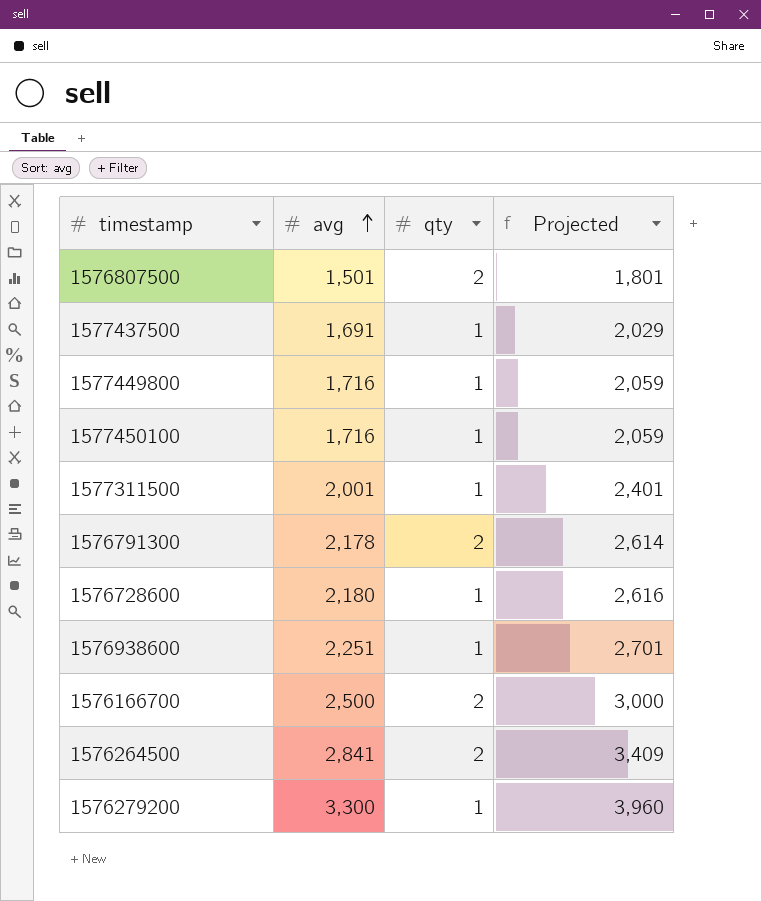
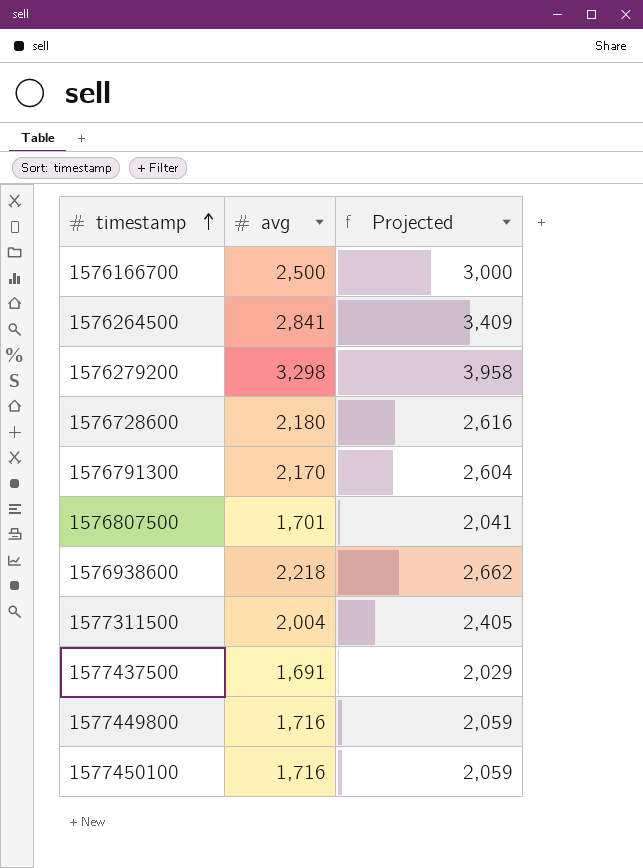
row order: avg ascending -> timestamp ascending
column qty | position: 3 -> none
1576279200 | avg: 3,300 -> 3,298
1576279200 | Projected: 3,960 -> 3,958
1576791300 | avg: 2,178 -> 2,170
1576791300 | Projected: 2,614 -> 2,604
1576807500 | avg: 1,501 -> 1,701
1576807500 | Projected: 1,801 -> 2,041
1576938600 | avg: 2,251 -> 2,218
1576938600 | Projected: 2,701 -> 2,662
1577311500 | avg: 2,001 -> 2,004
1577311500 | Projected: 2,401 -> 2,405

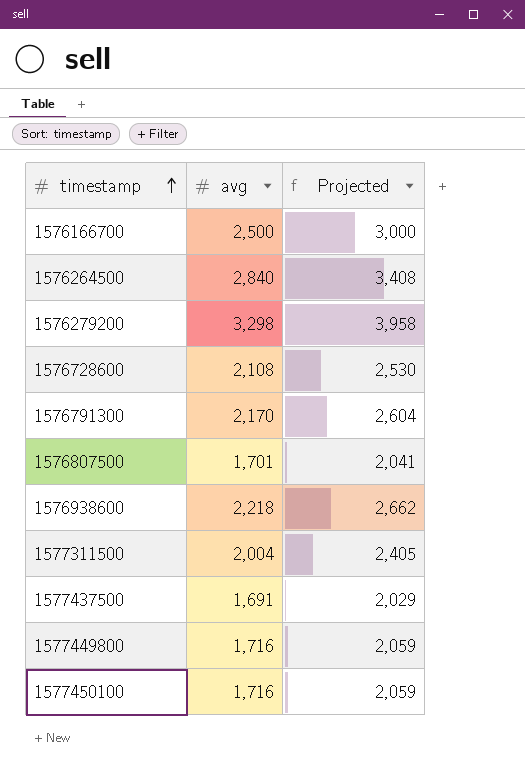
1576264500 | avg: 2,841 -> 2,840
1576264500 | Projected: 3,409 -> 3,408
1576728600 | avg: 2,180 -> 2,108
1576728600 | Projected: 2,616 -> 2,530

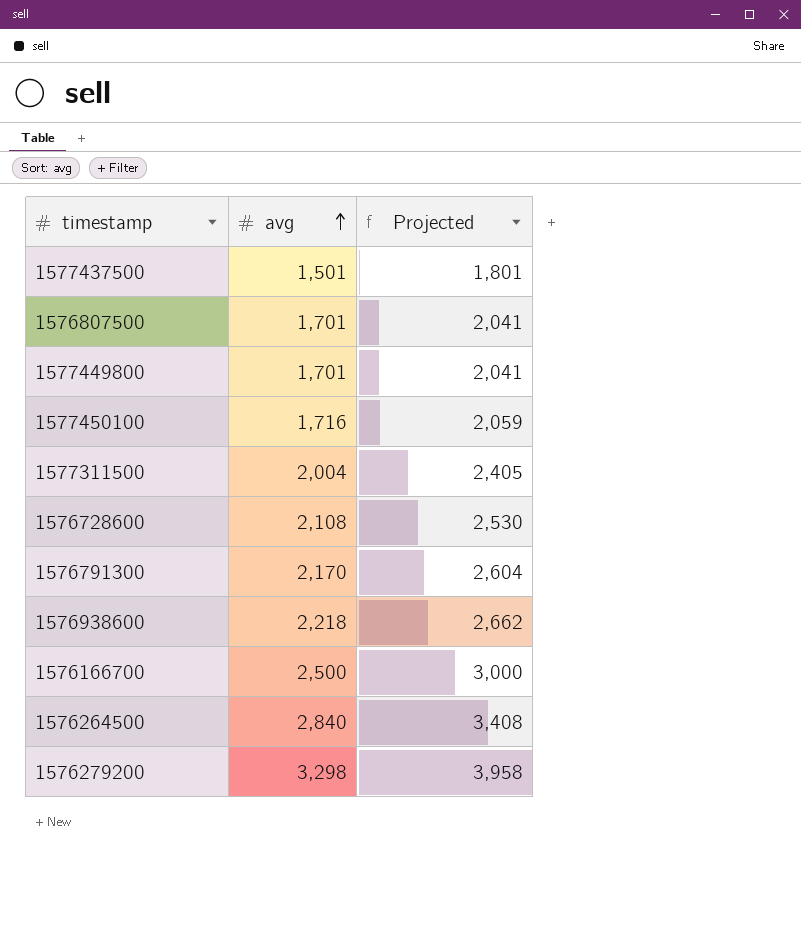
row order: timestamp ascending -> avg ascending
1577437500 | avg: 1,691 -> 1,501
1577437500 | Projected: 2,029 -> 1,801
1577449800 | avg: 1,716 -> 1,701
1577449800 | Projected: 2,059 -> 2,041

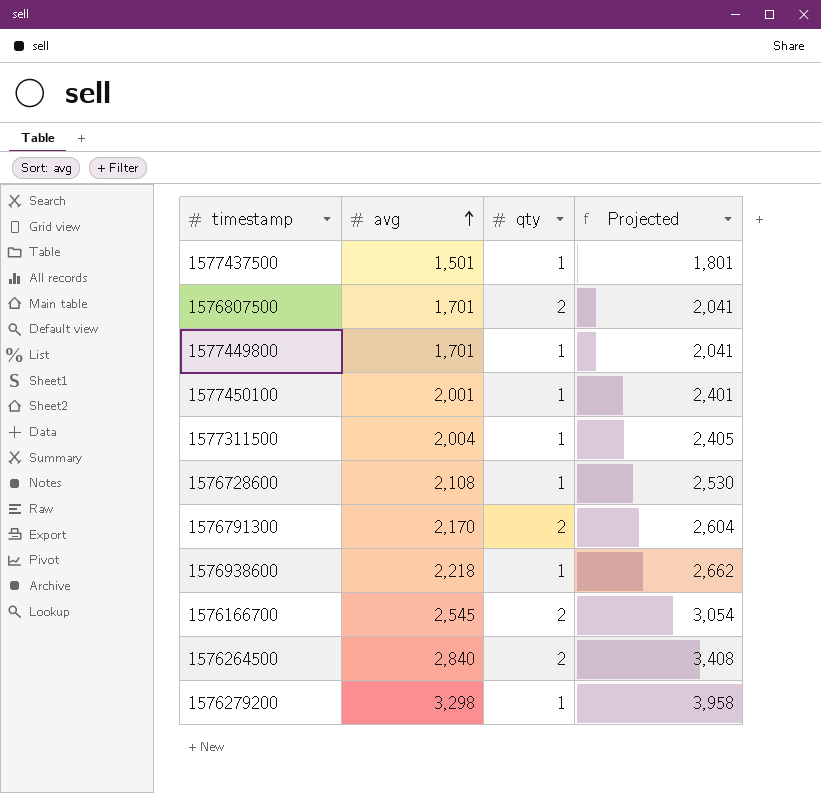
column qty | position: none -> 3
1577450100 | avg: 1,716 -> 2,001
1577450100 | Projected: 2,059 -> 2,401
1576166700 | avg: 2,500 -> 2,545
1576166700 | Projected: 3,000 -> 3,054

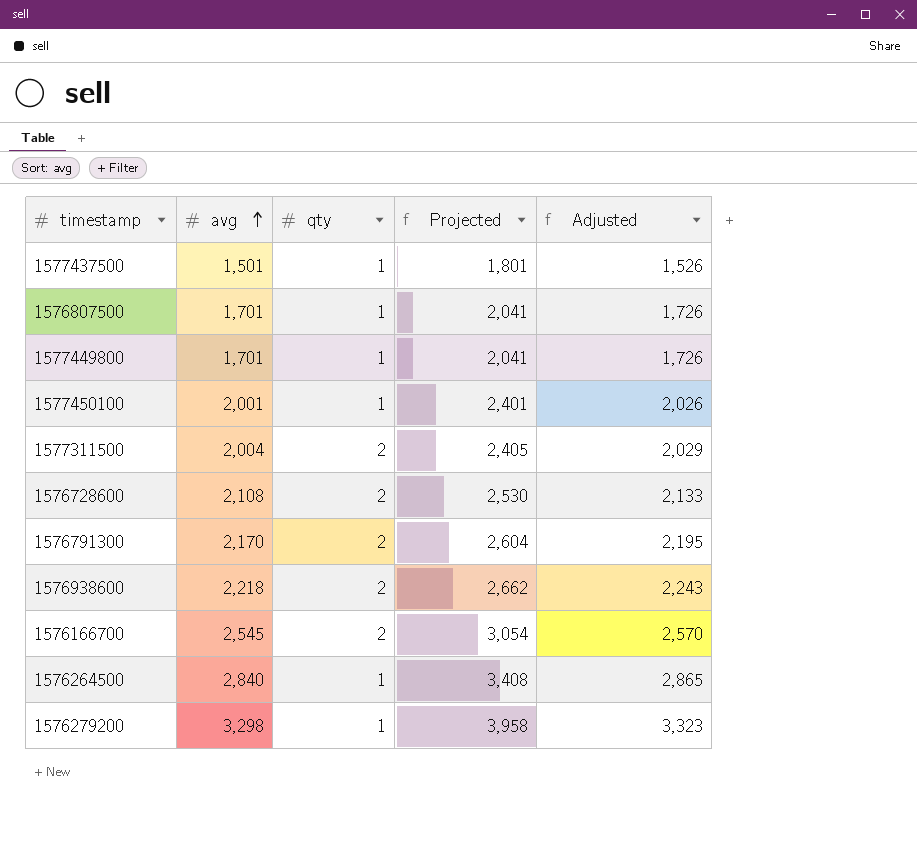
column Adjusted | formula: none -> [avg] + 25
1576807500 | qty: 2 -> 1
1577311500 | qty: 1 -> 2
1576728600 | qty: 1 -> 2
1576938600 | qty: 1 -> 2
1576264500 | qty: 2 -> 1

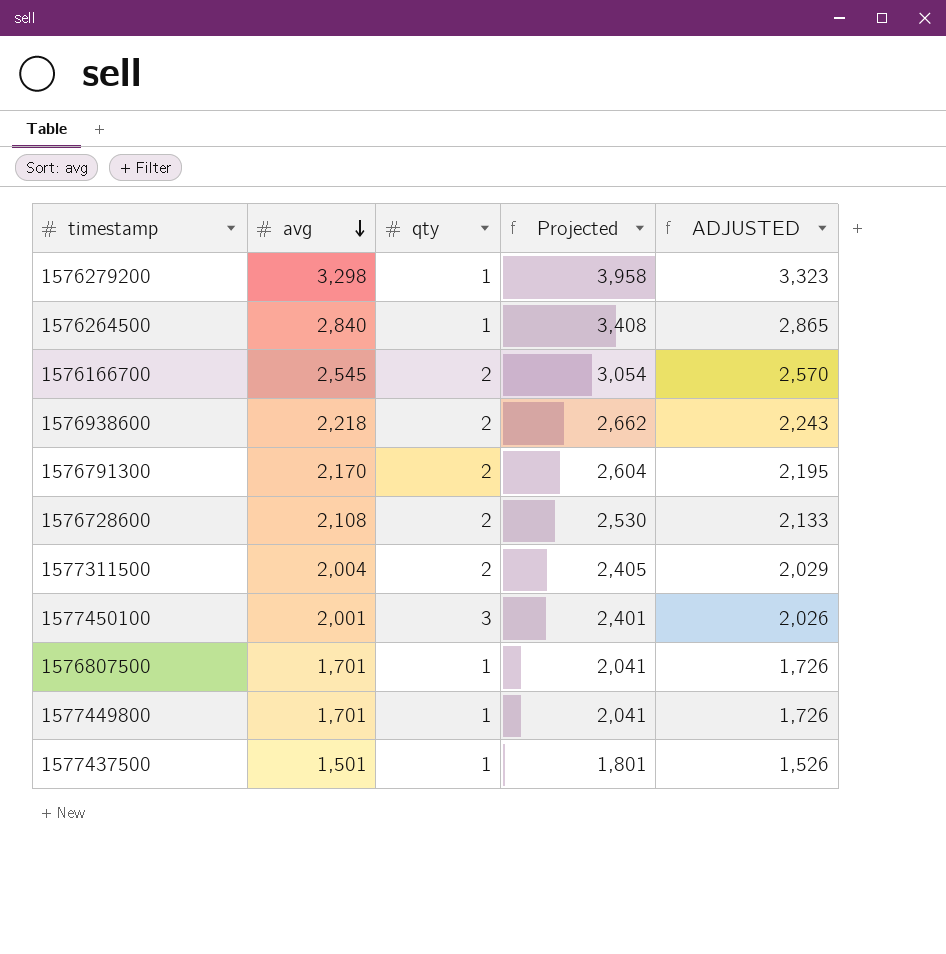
row order: avg ascending -> avg descending
column name: Adjusted -> ADJUSTED
1577450100 | qty: 1 -> 3

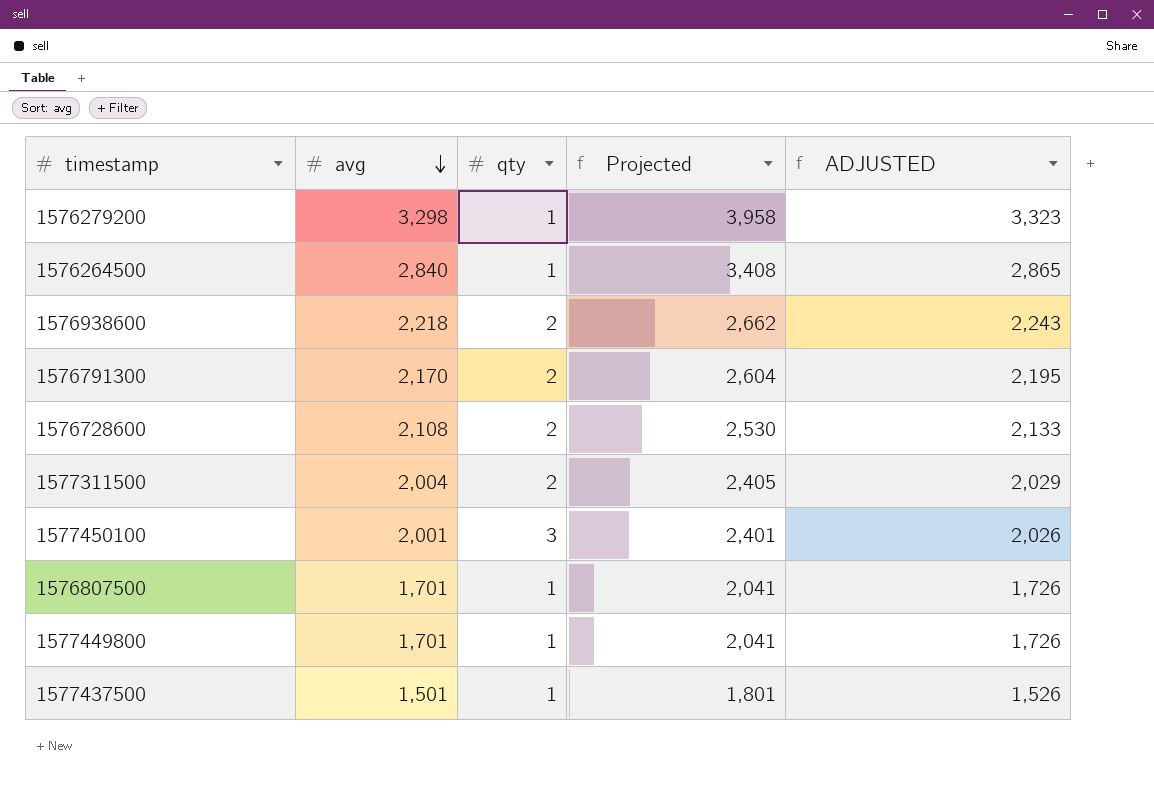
row 1576166700: 2,545 | 2 | 3,054 | 2,570 -> none

